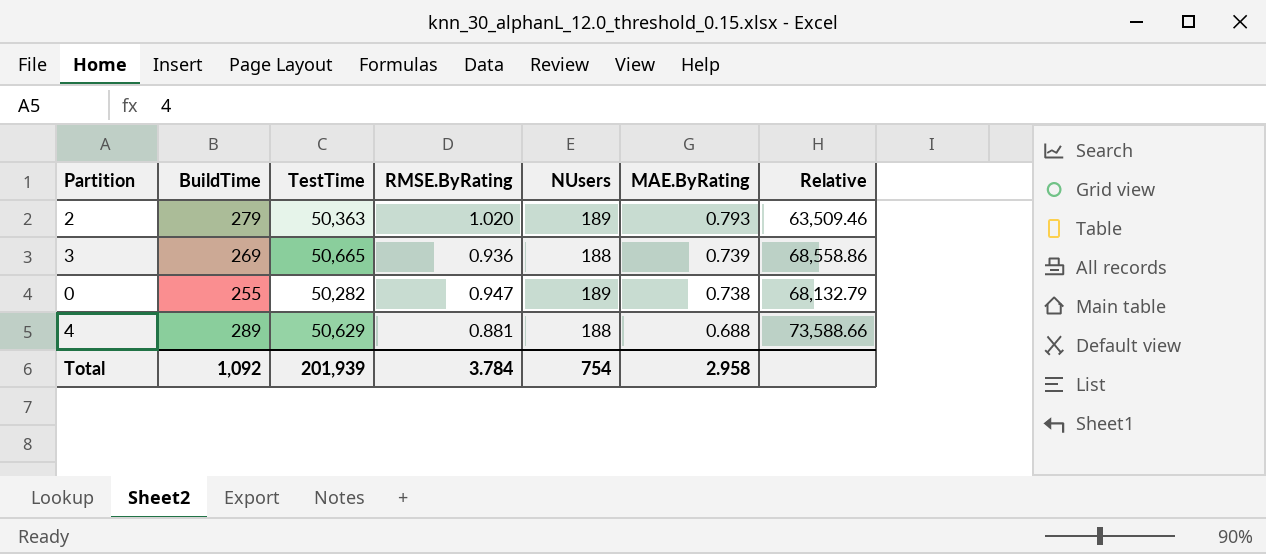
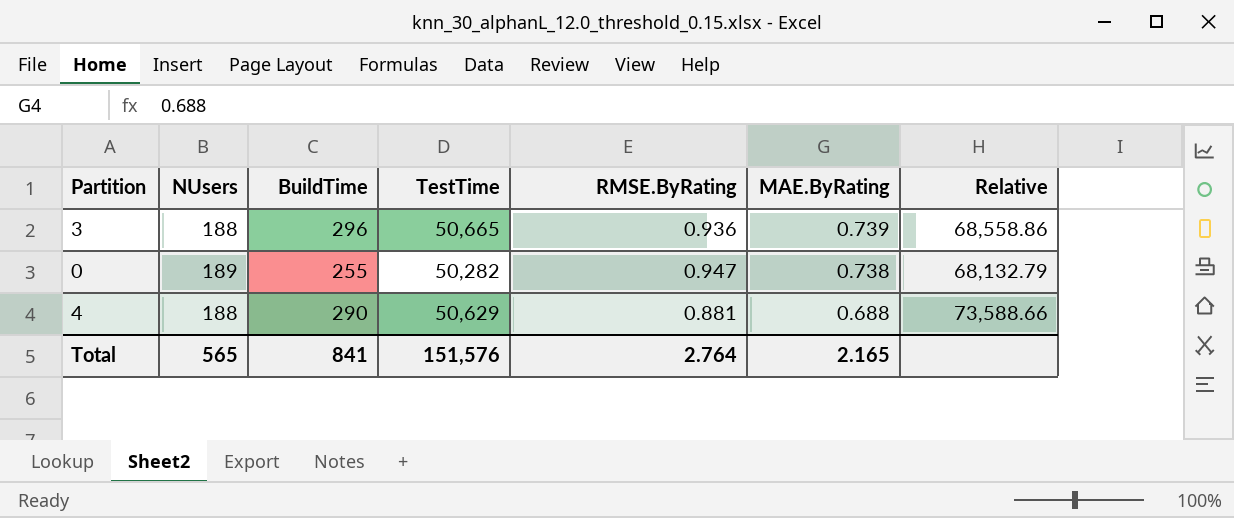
column NUsers | position: 5 -> 2
row 2: 279 | 50,363 | 1.020 | 189 | 0.793 | 63,509.46 -> none
3 | BuildTime: 269 -> 296
4 | BuildTime: 289 -> 290
Total | NUsers: 754 -> 565
Total | BuildTime: 1,092 -> 841
Total | TestTime: 201,939 -> 151,576
Total | RMSE.ByRating: 3.784 -> 2.764
Total | MAE.ByRating: 2.958 -> 2.165

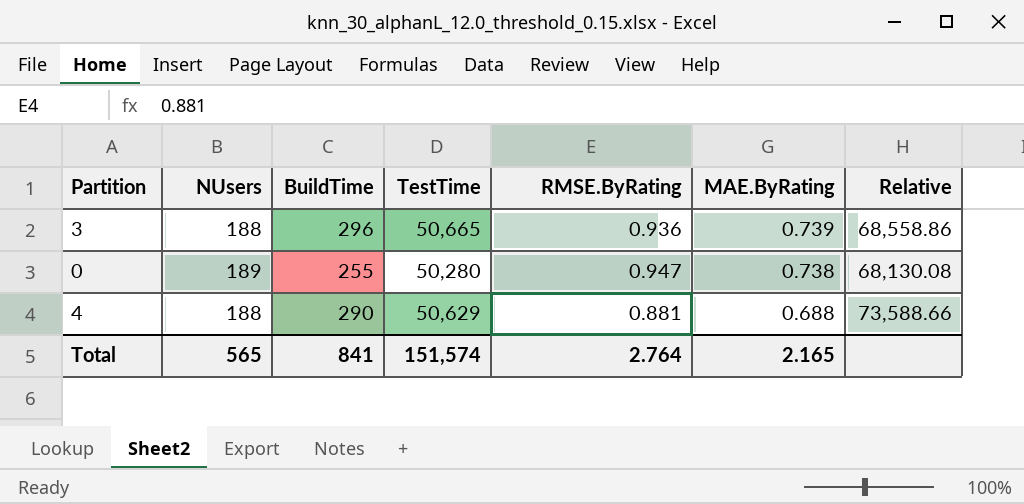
0 | TestTime: 50,282 -> 50,280
0 | Relative: 68,132.79 -> 68,130.08
Total | TestTime: 151,576 -> 151,574

